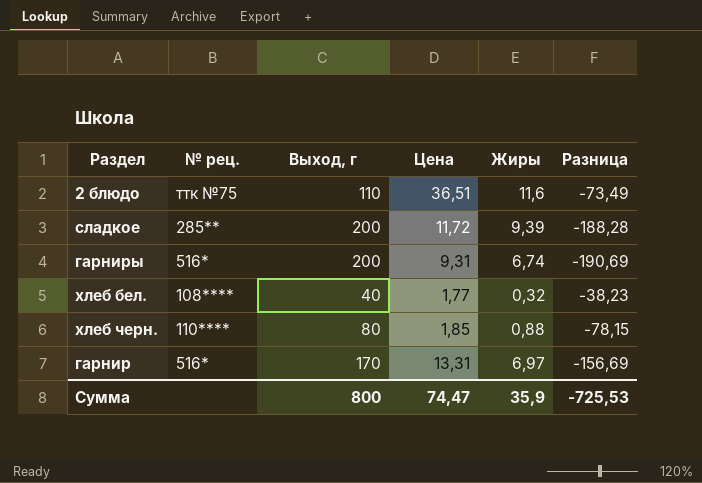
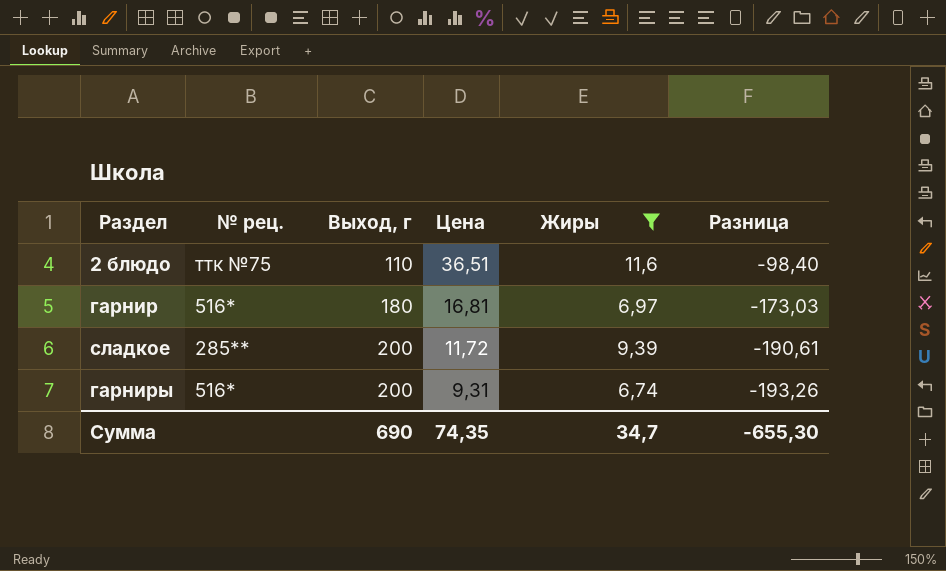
filter: none -> Жиры >= 6,74
row order: none -> Выход, г ascending
column Разница | formula: [Цена] - [Выход, г] -> [Жиры] - [Выход, г]
гарнир | Выход, г: 170 -> 180
гарнир | Цена: 13,31 -> 16,81
Сумма | Выход, г: 800 -> 690
Сумма | Цена: 74,47 -> 74,35
Сумма | Жиры: 35,9 -> 34,7
Сумма | Разница: -725,53 -> -655,30

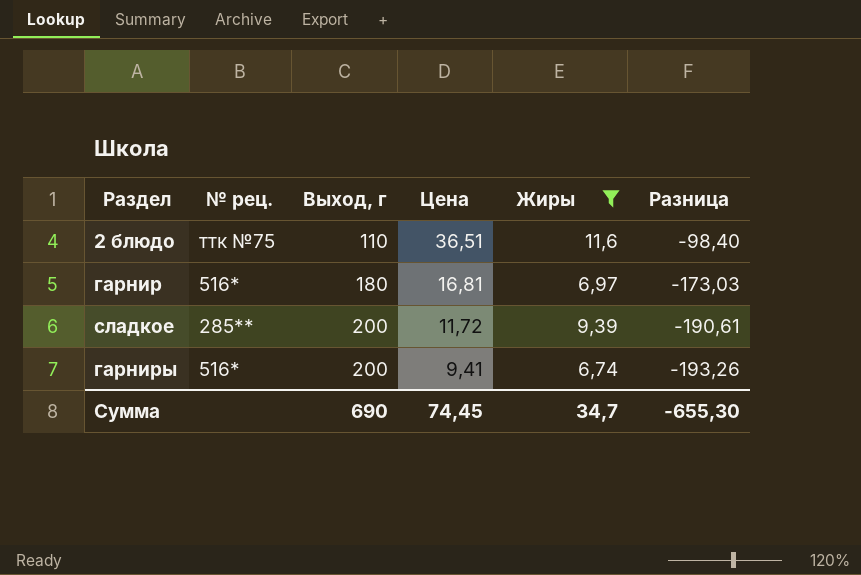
гарниры | Цена: 9,31 -> 9,41
Сумма | Цена: 74,35 -> 74,45

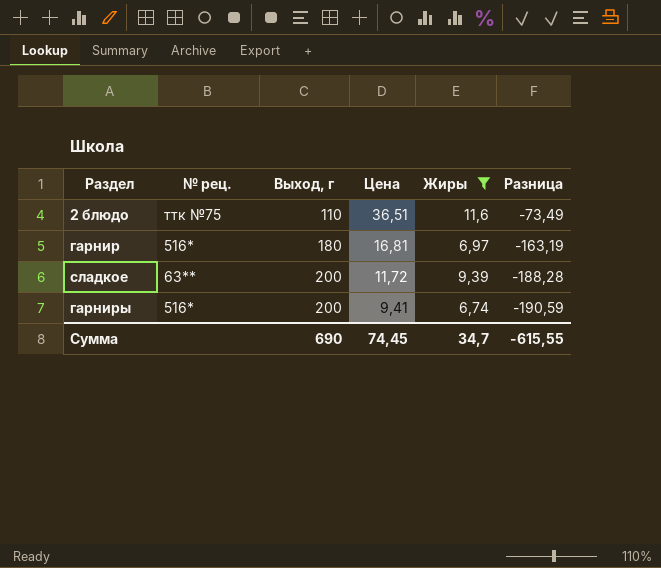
column Разница | formula: [Жиры] - [Выход, г] -> [Цена] - [Выход, г]
сладкое | № рец.: 285** -> 63**
Сумма | Разница: -655,30 -> -615,55

